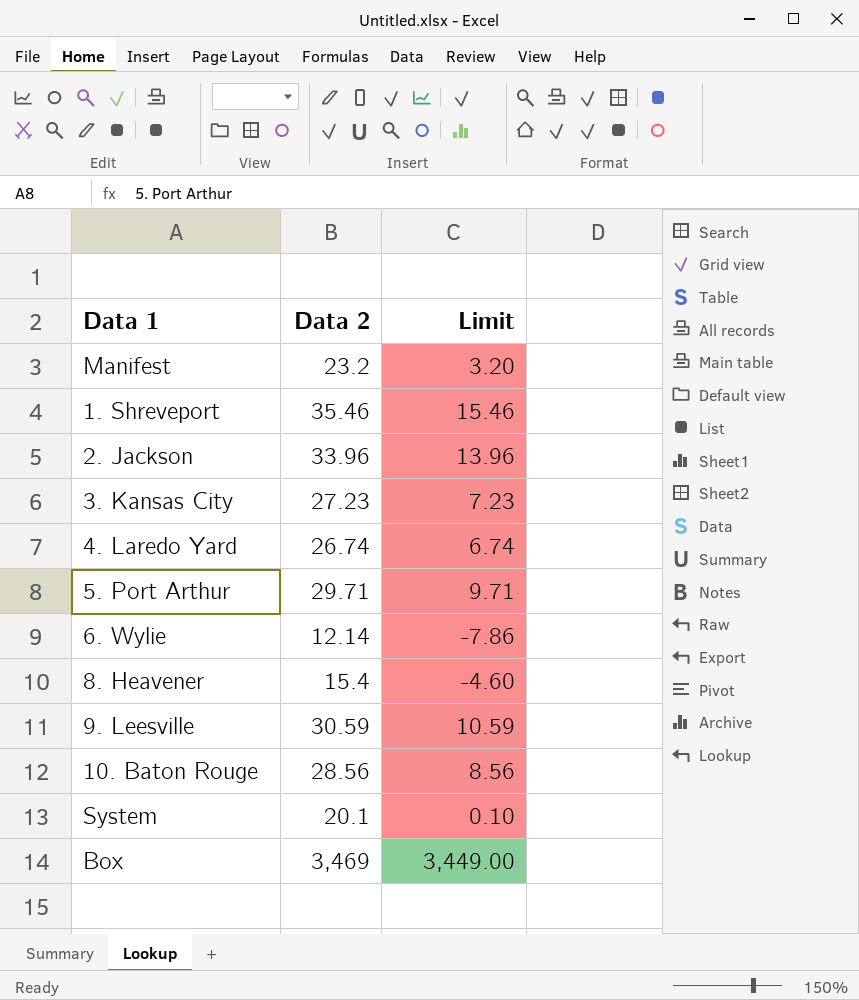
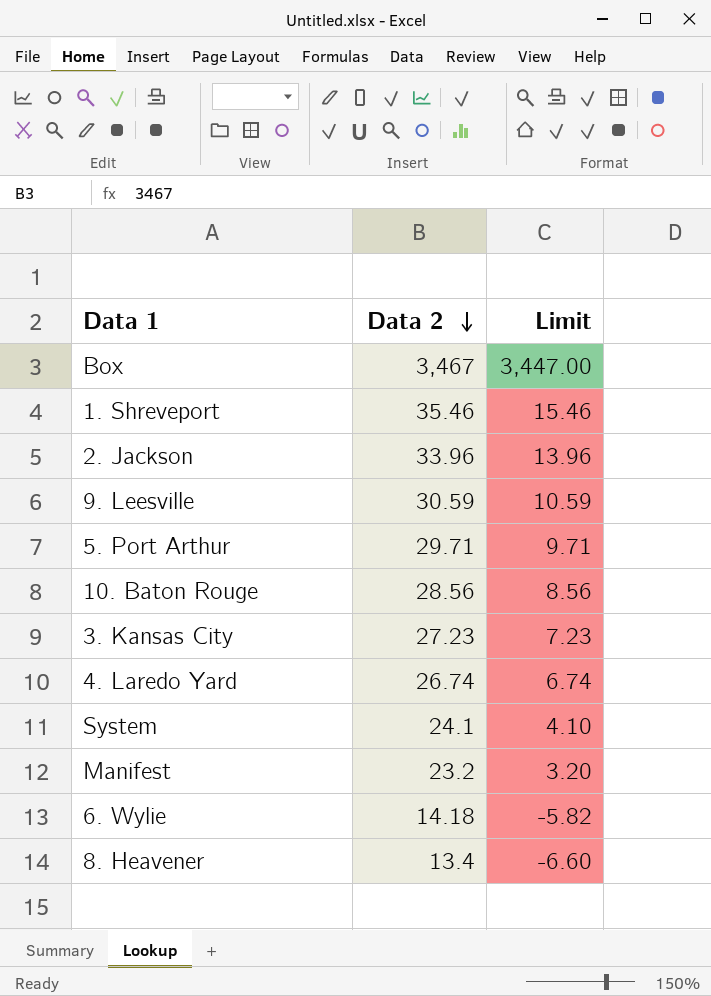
row order: none -> Data 2 descending
Box | Data 2: 3,469 -> 3,467
Box | Limit: 3,449.00 -> 3,447.00
System | Data 2: 20.1 -> 24.1
System | Limit: 0.10 -> 4.10
6. Wylie | Data 2: 12.14 -> 14.18
6. Wylie | Limit: -7.86 -> -5.82
8. Heavener | Data 2: 15.4 -> 13.4
8. Heavener | Limit: -4.60 -> -6.60

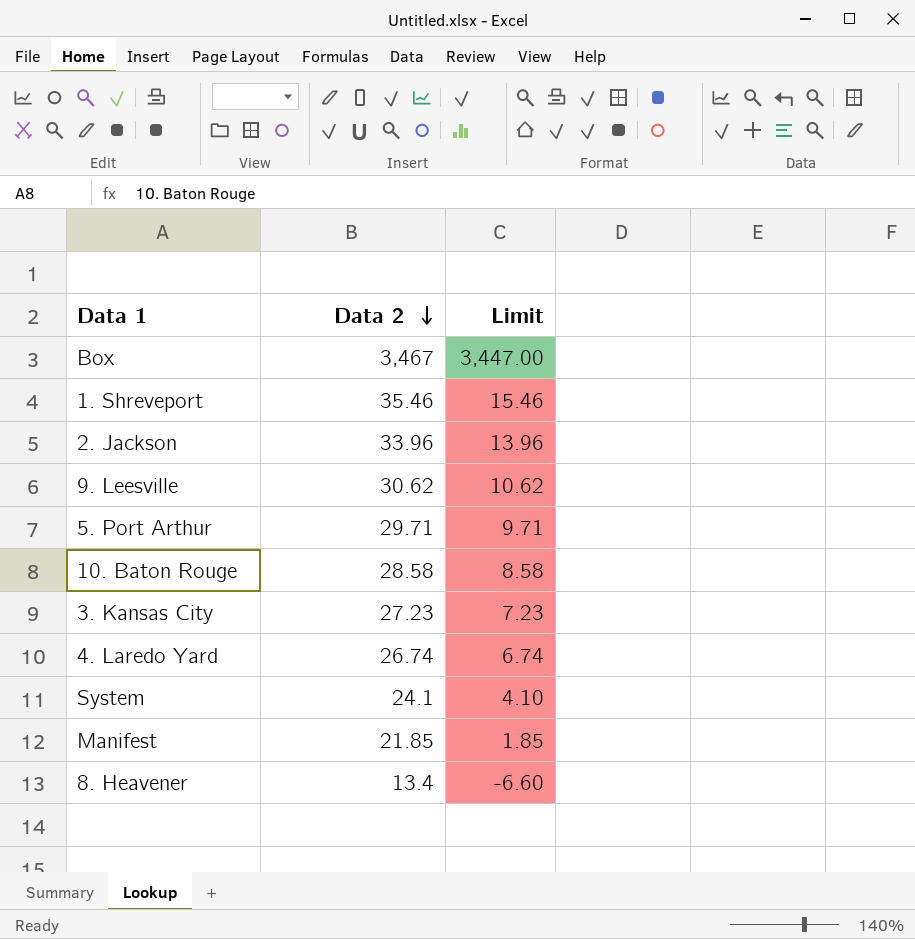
row 6. Wylie: 14.18 | -5.82 -> none
9. Leesville | Data 2: 30.59 -> 30.62
9. Leesville | Limit: 10.59 -> 10.62
10. Baton Rouge | Data 2: 28.56 -> 28.58
10. Baton Rouge | Limit: 8.56 -> 8.58
Manifest | Data 2: 23.2 -> 21.85
Manifest | Limit: 3.20 -> 1.85

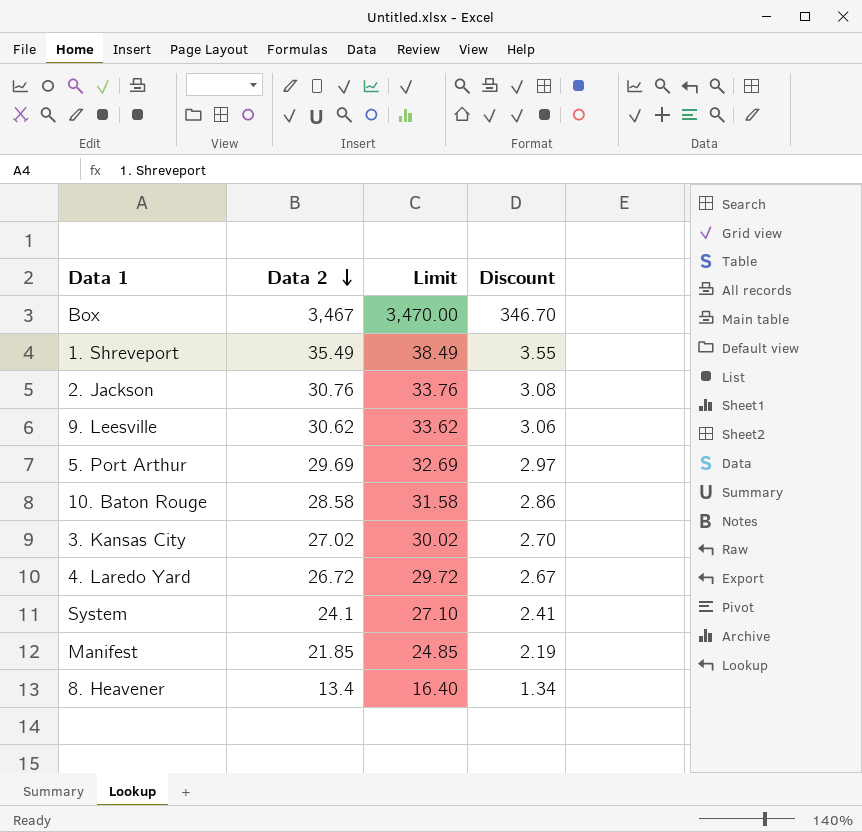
column Limit | formula: [Data 2] - 20 -> [Data 2] + 3
column Discount | formula: none -> [Data 2] * 0.1
1. Shreveport | Data 2: 35.46 -> 35.49
2. Jackson | Data 2: 33.96 -> 30.76
5. Port Arthur | Data 2: 29.71 -> 29.69
3. Kansas City | Data 2: 27.23 -> 27.02
4. Laredo Yard | Data 2: 26.74 -> 26.72

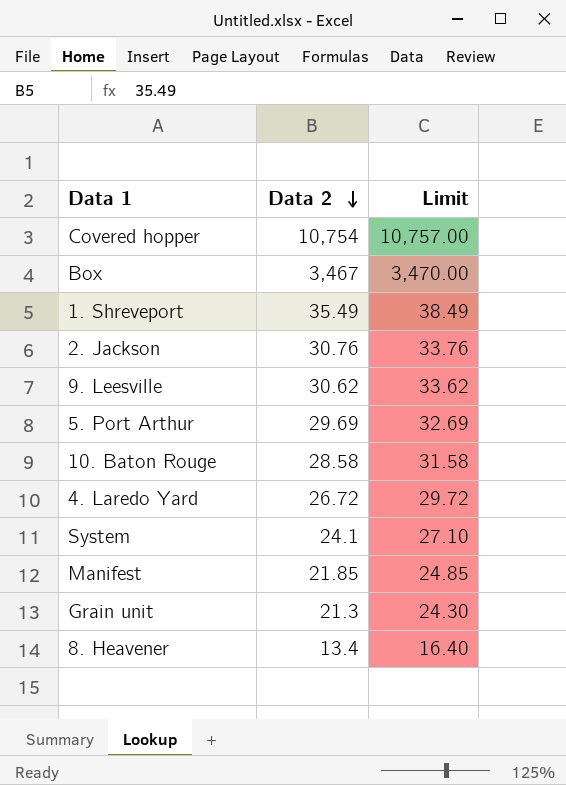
column Discount | formula: [Data 2] * 0.1 -> none
row 3. Kansas City: 27.02 | 30.02 | 2.70 -> none
row Covered hopper: none -> 10,754 | 10,757.00
row Grain unit: none -> 21.3 | 24.30

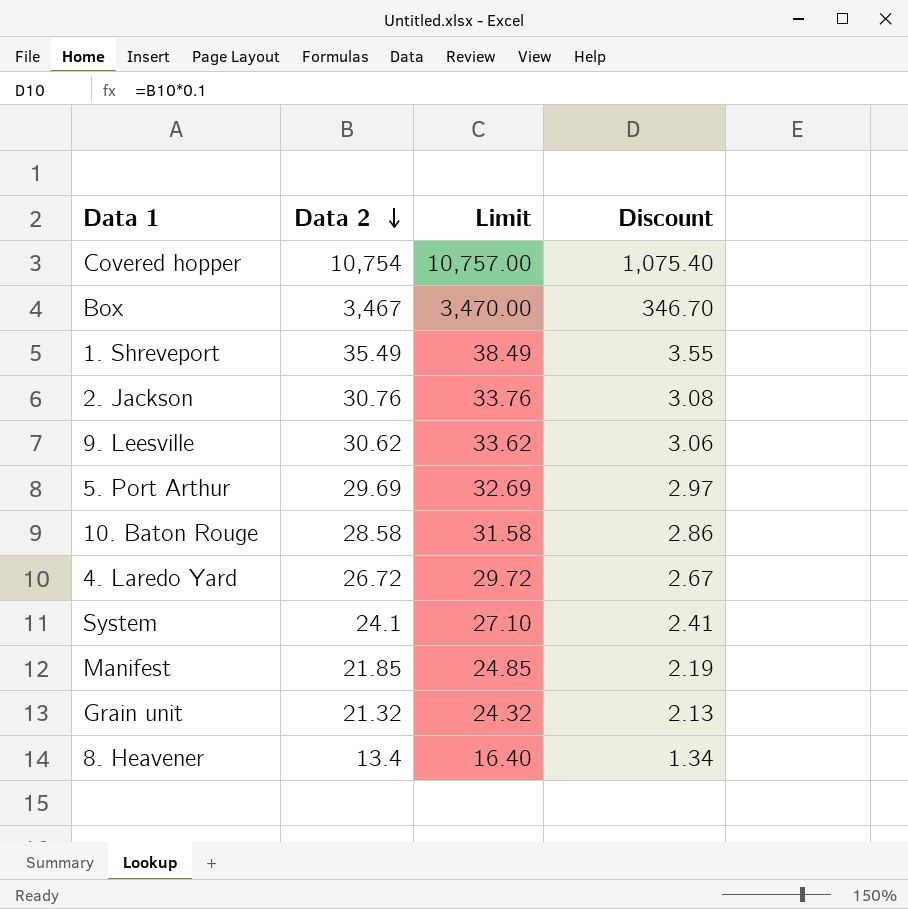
column Discount | formula: none -> [Data 2] * 0.1
Grain unit | Data 2: 21.3 -> 21.32
Grain unit | Limit: 24.30 -> 24.32

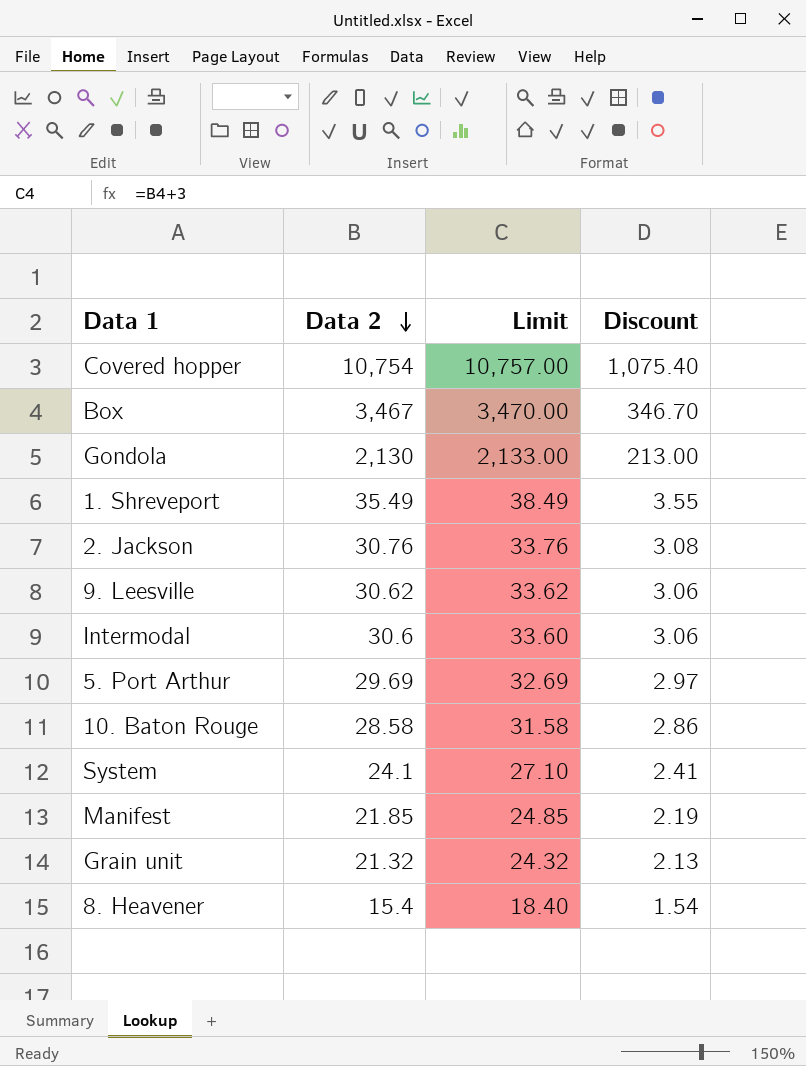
row 4. Laredo Yard: 26.72 | 29.72 | 2.67 -> none
row Gondola: none -> 2,130 | 2,133.00 | 213.00
row Intermodal: none -> 30.6 | 33.60 | 3.06
8. Heavener | Data 2: 13.4 -> 15.4
8. Heavener | Limit: 16.40 -> 18.40
8. Heavener | Discount: 1.34 -> 1.54

